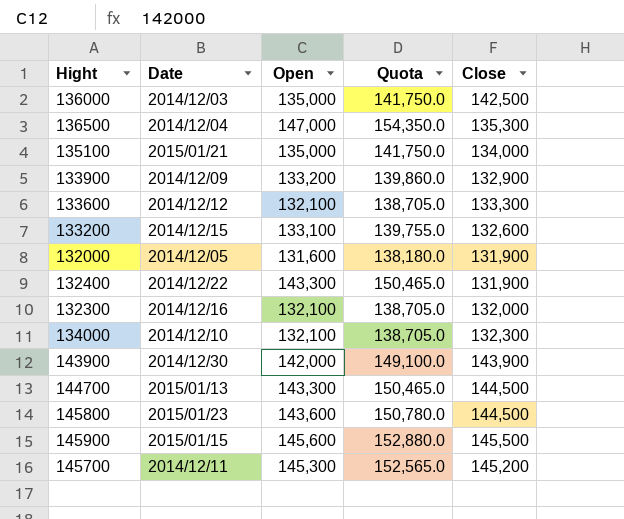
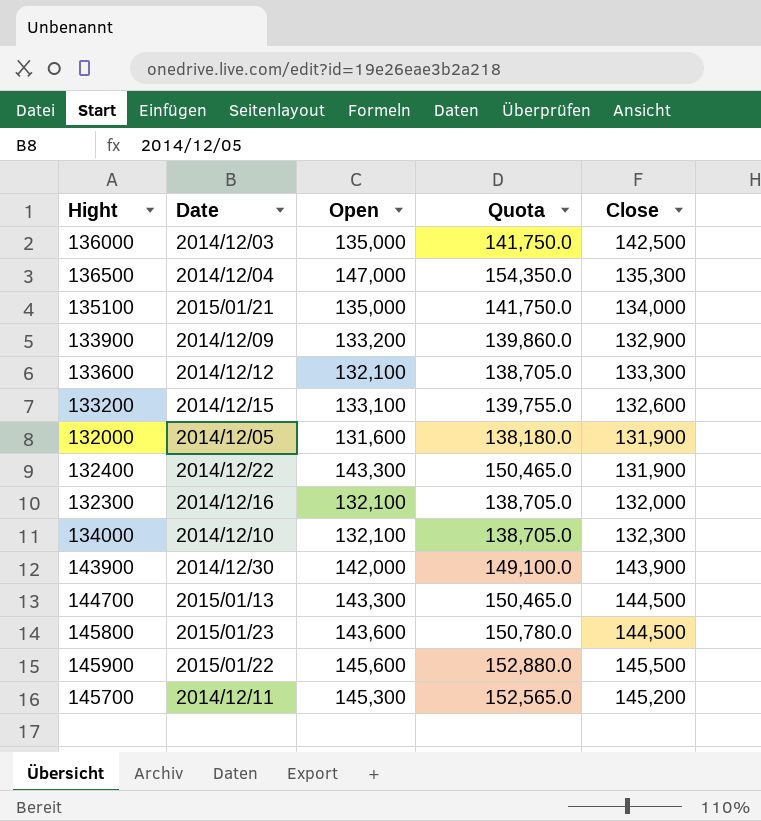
145900 | Date: 2015/01/15 -> 2015/01/22

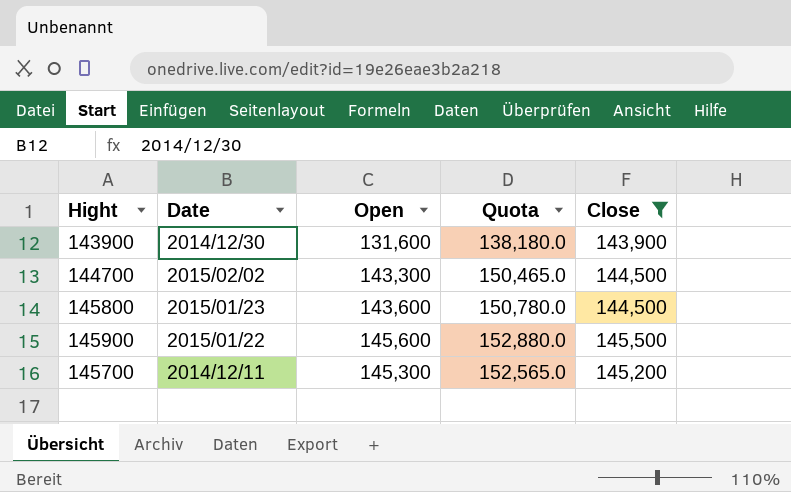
filter: none -> Close >= 143,900
143900 | Open: 142,000 -> 131,600
143900 | Quota: 149,100.0 -> 138,180.0
144700 | Date: 2015/01/13 -> 2015/02/02

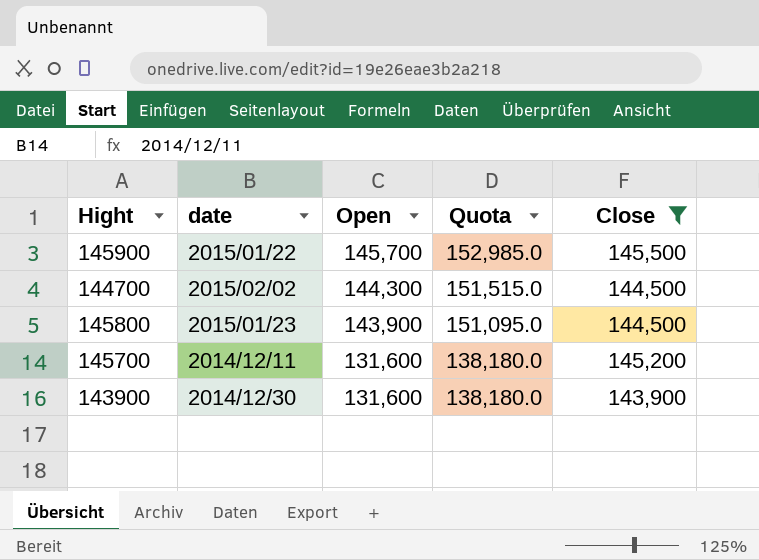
row order: none -> Open descending
column name: Date -> date
145900 | Open: 145,600 -> 145,700
145900 | Quota: 152,880.0 -> 152,985.0
144700 | Open: 143,300 -> 144,300
144700 | Quota: 150,465.0 -> 151,515.0
145800 | Open: 143,600 -> 143,900
145800 | Quota: 150,780.0 -> 151,095.0
145700 | Open: 145,300 -> 131,600
145700 | Quota: 152,565.0 -> 138,180.0

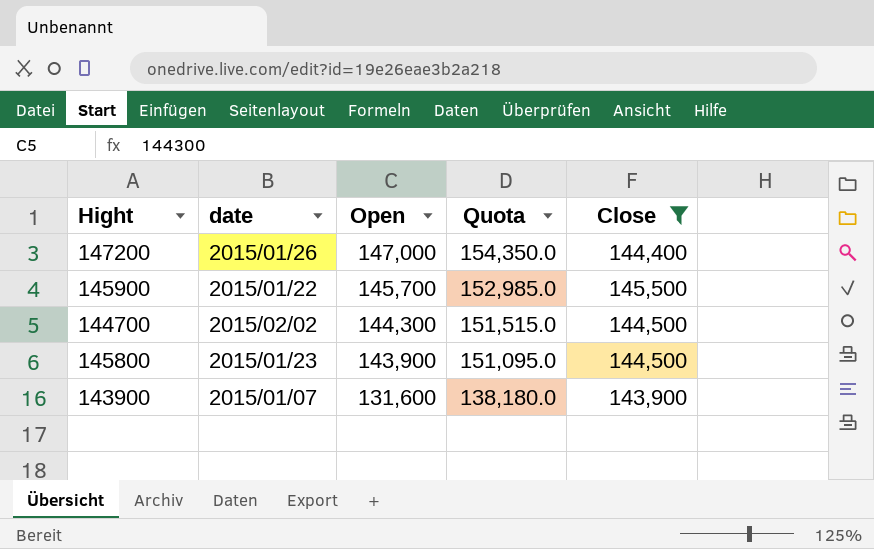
row 145700: 2014/12/11 | 131,600 | 138,180.0 | 145,200 -> none
row 147200: none -> 2015/01/26 | 147,000 | 154,350.0 | 144,400
143900 | date: 2014/12/30 -> 2015/01/07

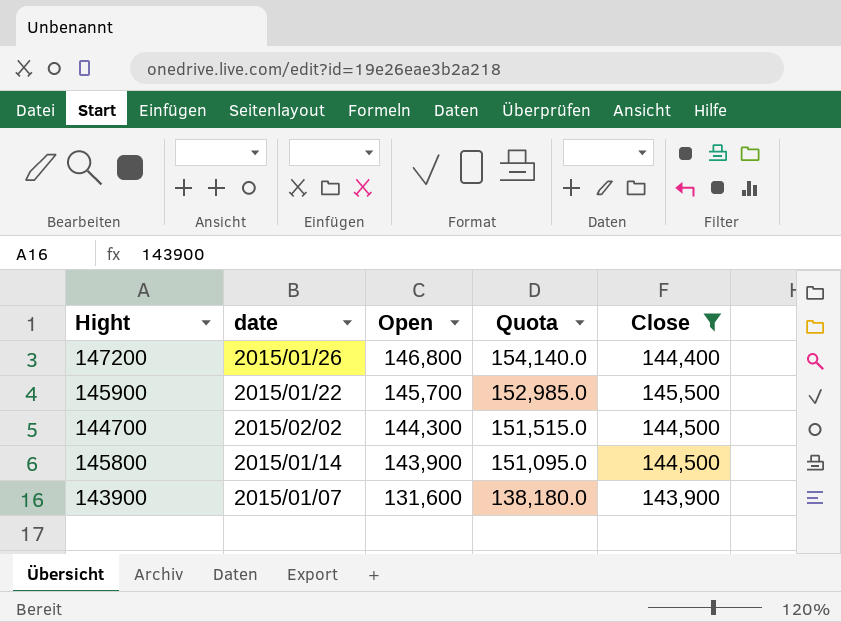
147200 | Open: 147,000 -> 146,800
147200 | Quota: 154,350.0 -> 154,140.0
145800 | date: 2015/01/23 -> 2015/01/14

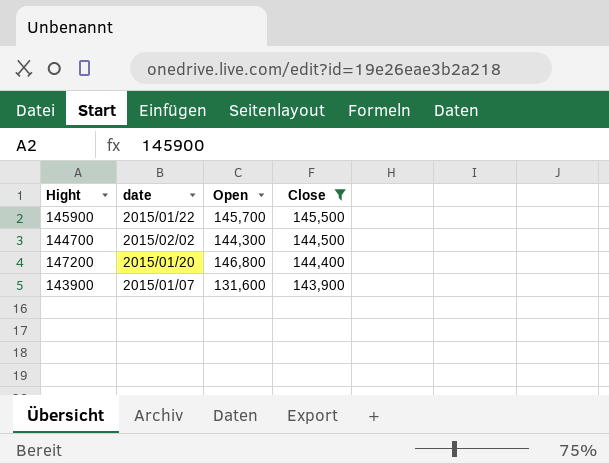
row order: Open descending -> Close descending
column Quota | formula: [Open] * 1.05 -> none
row 145800: 2015/01/14 | 143,900 | 151,095.0 | 144,500 -> none
147200 | date: 2015/01/26 -> 2015/01/20

